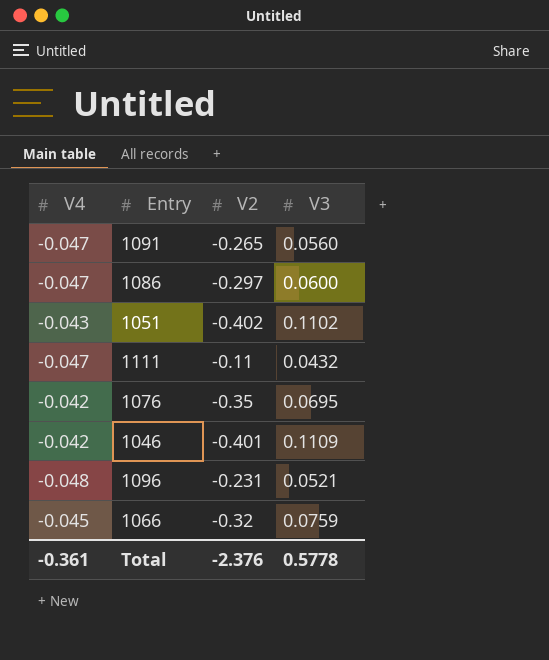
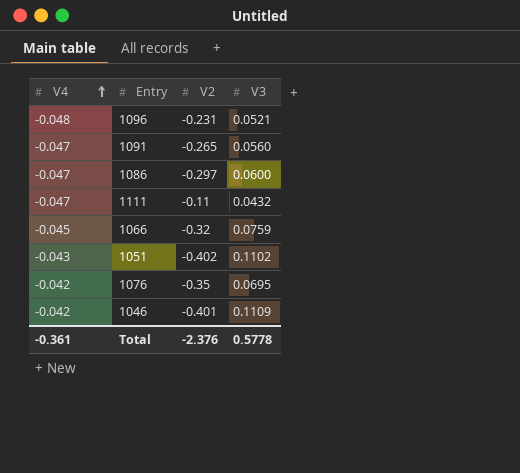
row order: none -> V4 ascending

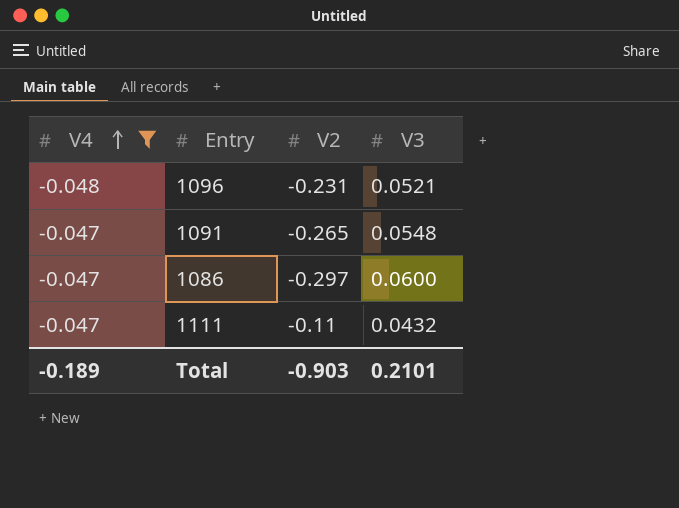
filter: none -> V4 <= -0.047
1091 | V3: 0.0560 -> 0.0548
Total | V4: -0.361 -> -0.189
Total | V2: -2.376 -> -0.903
Total | V3: 0.5778 -> 0.2101

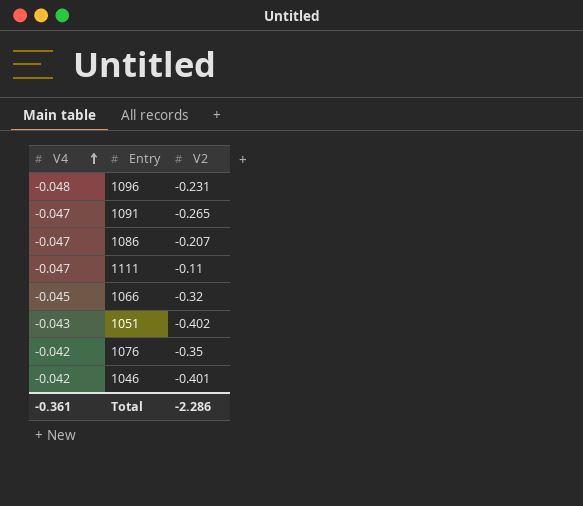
filter: V4 <= -0.047 -> none
column V3 | position: 4 -> none
1086 | V2: -0.297 -> -0.207
Total | V4: -0.189 -> -0.361
Total | V2: -0.903 -> -2.286

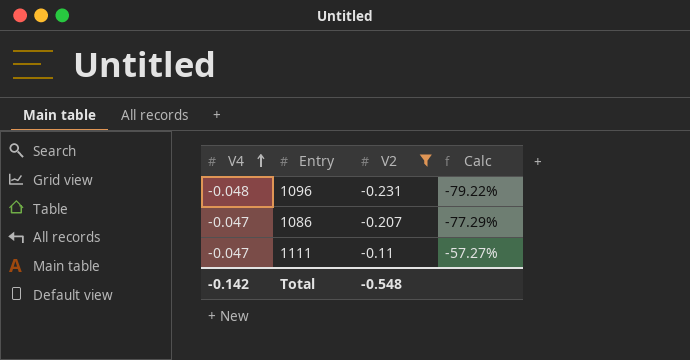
filter: none -> V2 >= -0.231
column Calc | formula: none -> ([V4] - [V2]) / [V2]
Total | V4: -0.361 -> -0.142
Total | V2: -2.286 -> -0.548

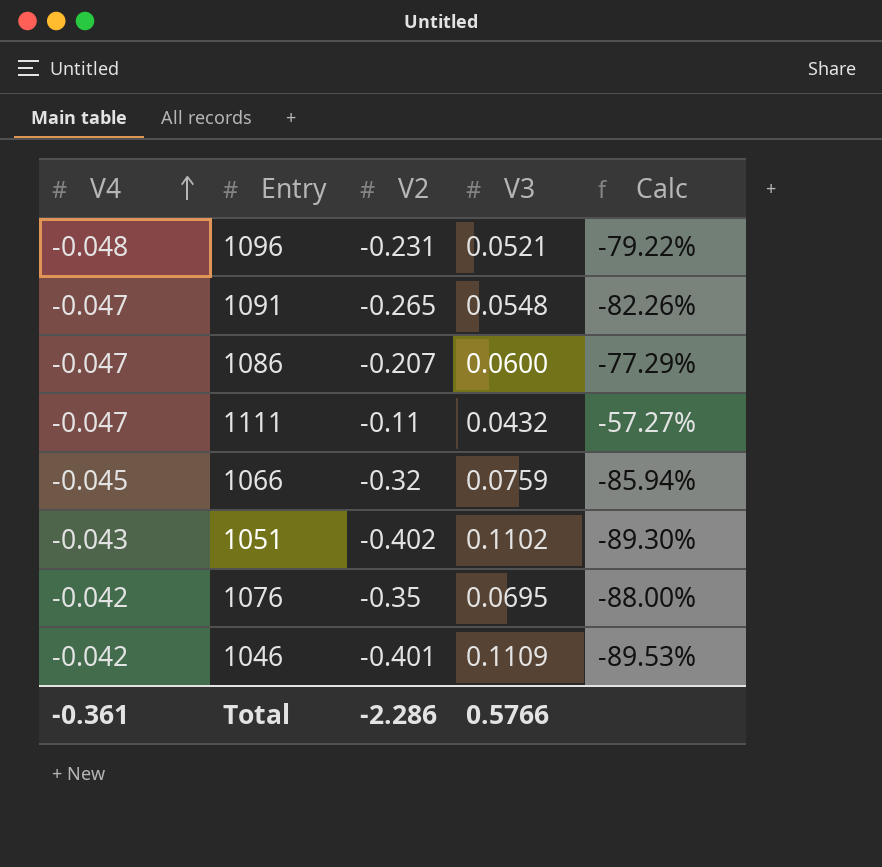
filter: V2 >= -0.231 -> none
column V3 | position: none -> 4
Total | V4: -0.142 -> -0.361
Total | V2: -0.548 -> -2.286

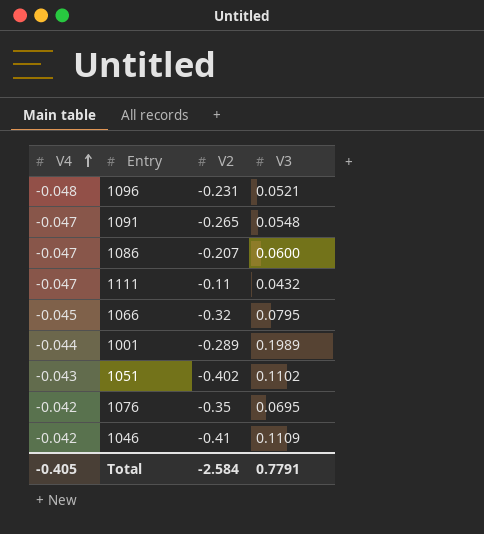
column Calc | formula: ([V4] - [V2]) / [V2] -> none
1066 | V3: 0.0759 -> 0.0795
row 1001: none -> -0.044 | -0.289 | 0.1989
1046 | V2: -0.401 -> -0.41
Total | V4: -0.361 -> -0.405
Total | V2: -2.286 -> -2.584
Total | V3: 0.5766 -> 0.7791

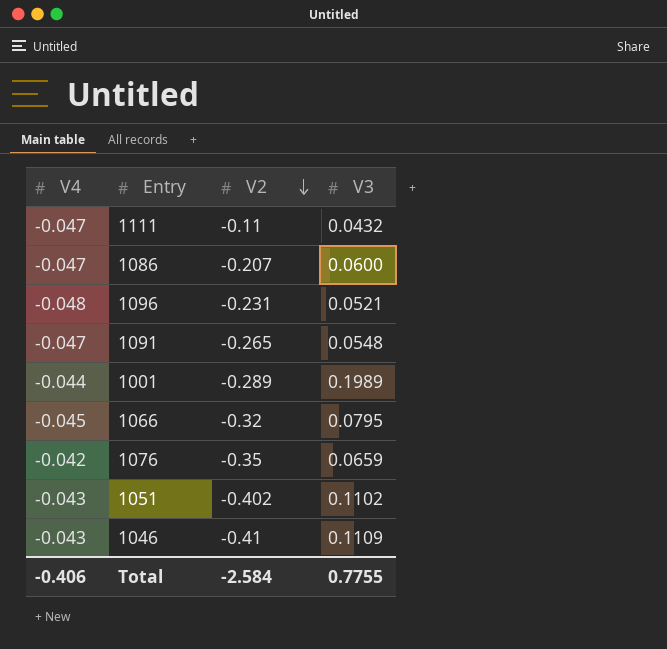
row order: V4 ascending -> V2 descending
1076 | V3: 0.0695 -> 0.0659
1046 | V4: -0.042 -> -0.043
Total | V4: -0.405 -> -0.406
Total | V3: 0.7791 -> 0.7755

